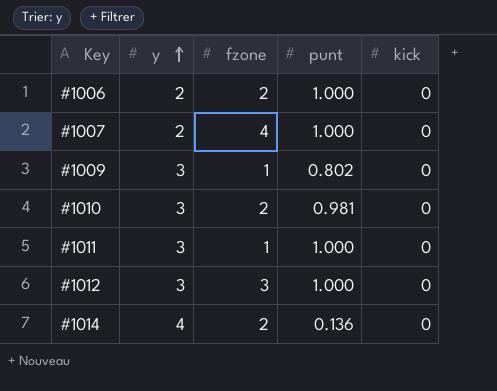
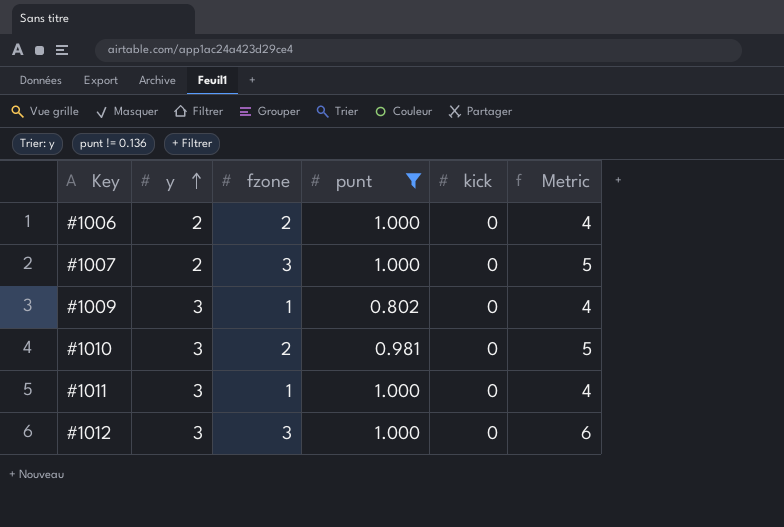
filter: none -> punt != 0.136
column Metric | formula: none -> [y] + [fzone]
#1007 | fzone: 4 -> 3

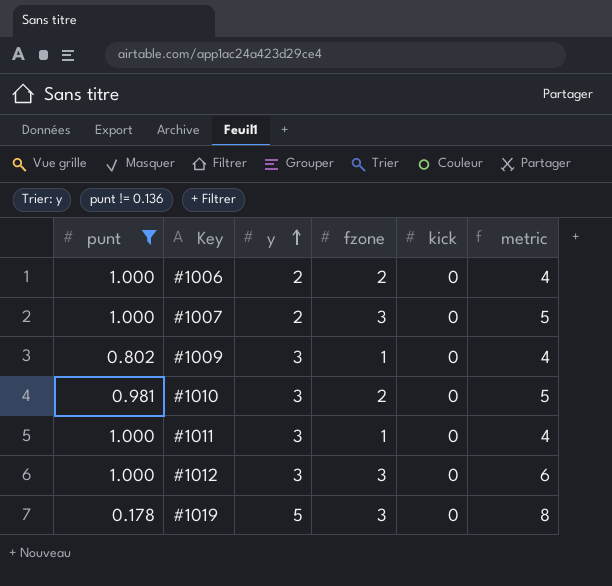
column punt | position: 4 -> 1
column name: Metric -> metric
row #1019: none -> 0.178 | 5 | 3 | 0 | 8

